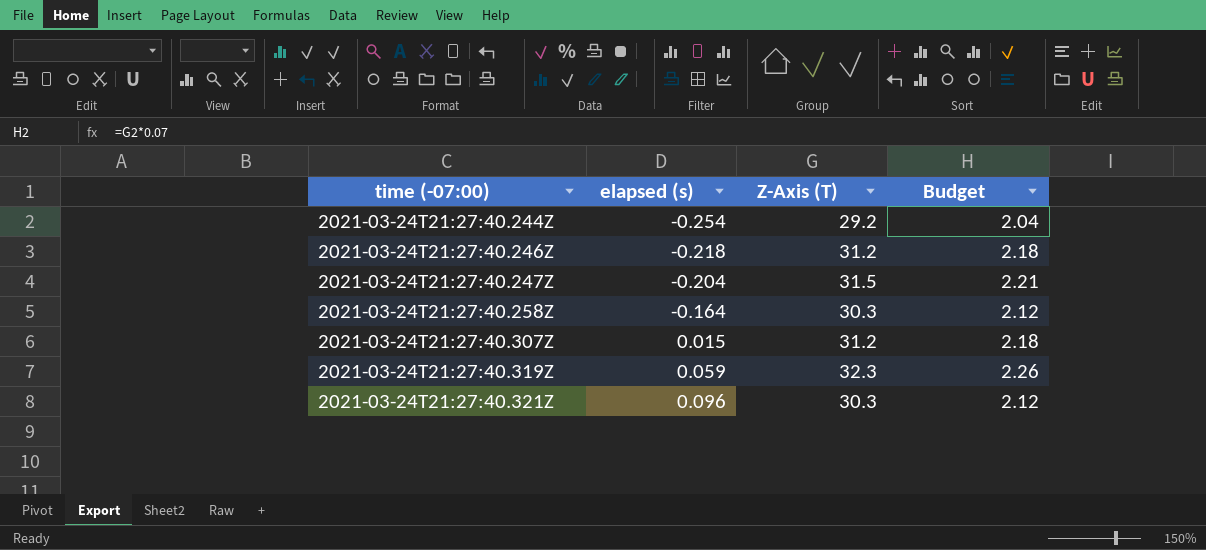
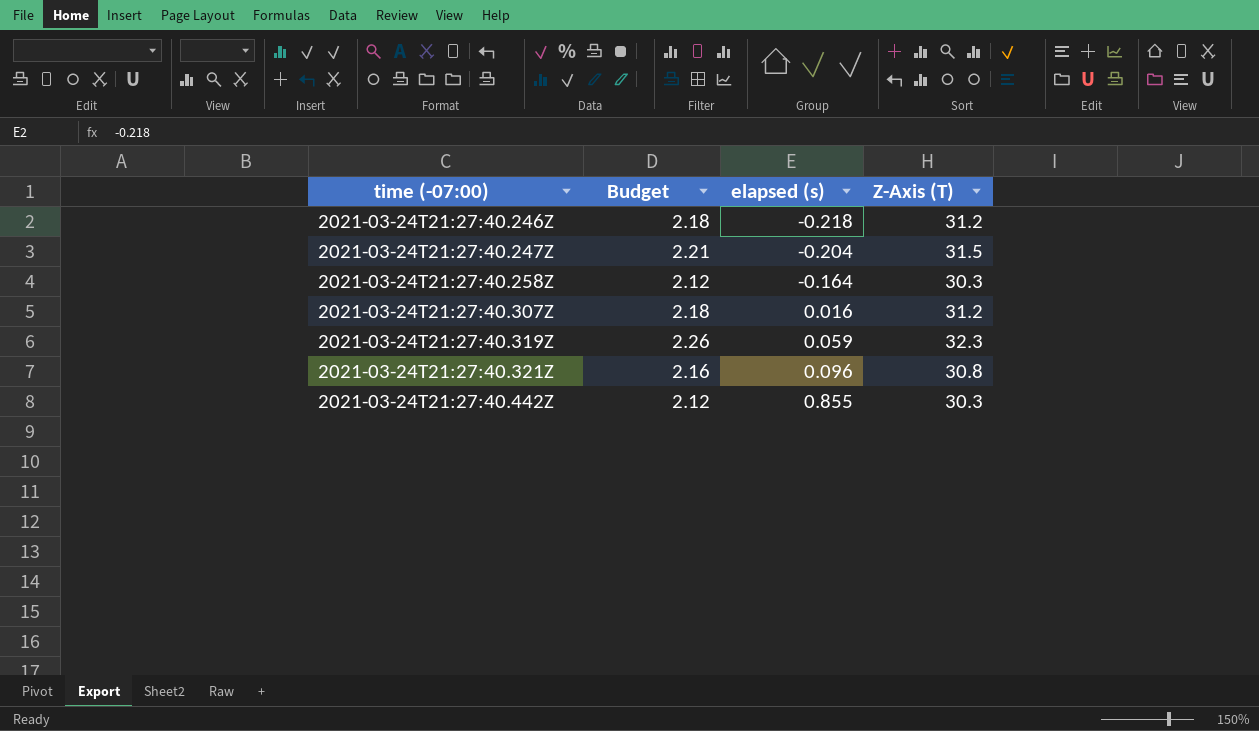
column Budget | position: 4 -> 2
row 2021-03-24T21:27:40.244Z: -0.254 | 29.2 | 2.04 -> none
2021-03-24T21:27:40.307Z | elapsed (s): 0.015 -> 0.016
2021-03-24T21:27:40.321Z | Budget: 2.12 -> 2.16
2021-03-24T21:27:40.321Z | Z-Axis (T): 30.3 -> 30.8
row 2021-03-24T21:27:40.442Z: none -> 2.12 | 0.855 | 30.3

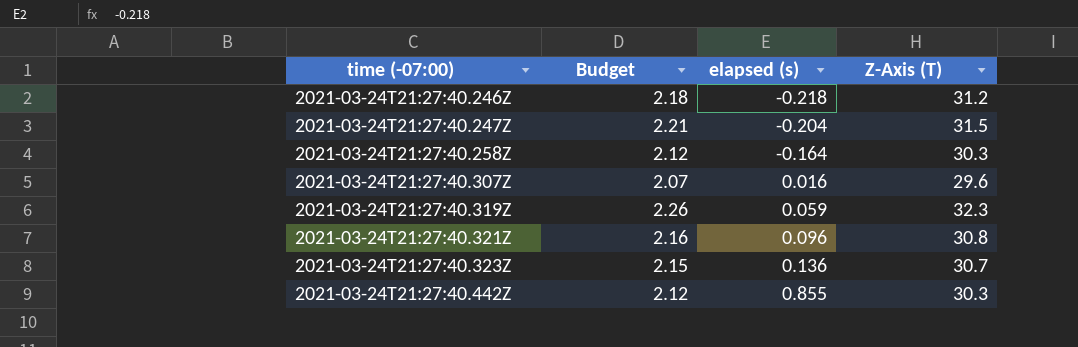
2021-03-24T21:27:40.307Z | Budget: 2.18 -> 2.07
2021-03-24T21:27:40.307Z | Z-Axis (T): 31.2 -> 29.6
row 2021-03-24T21:27:40.323Z: none -> 2.15 | 0.136 | 30.7

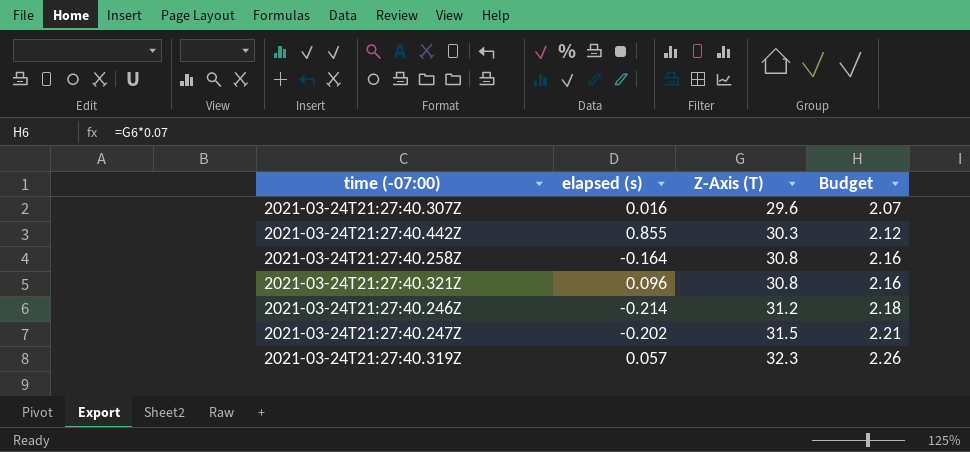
row order: time (-07:00) ascending -> Z-Axis (T) ascending
column Budget | position: 2 -> 4
row 2021-03-24T21:27:40.323Z: 2.15 | 0.136 | 30.7 -> none
2021-03-24T21:27:40.258Z | Z-Axis (T): 30.3 -> 30.8
2021-03-24T21:27:40.258Z | Budget: 2.12 -> 2.16
2021-03-24T21:27:40.246Z | elapsed (s): -0.218 -> -0.214
2021-03-24T21:27:40.247Z | elapsed (s): -0.204 -> -0.202
2021-03-24T21:27:40.319Z | elapsed (s): 0.059 -> 0.057

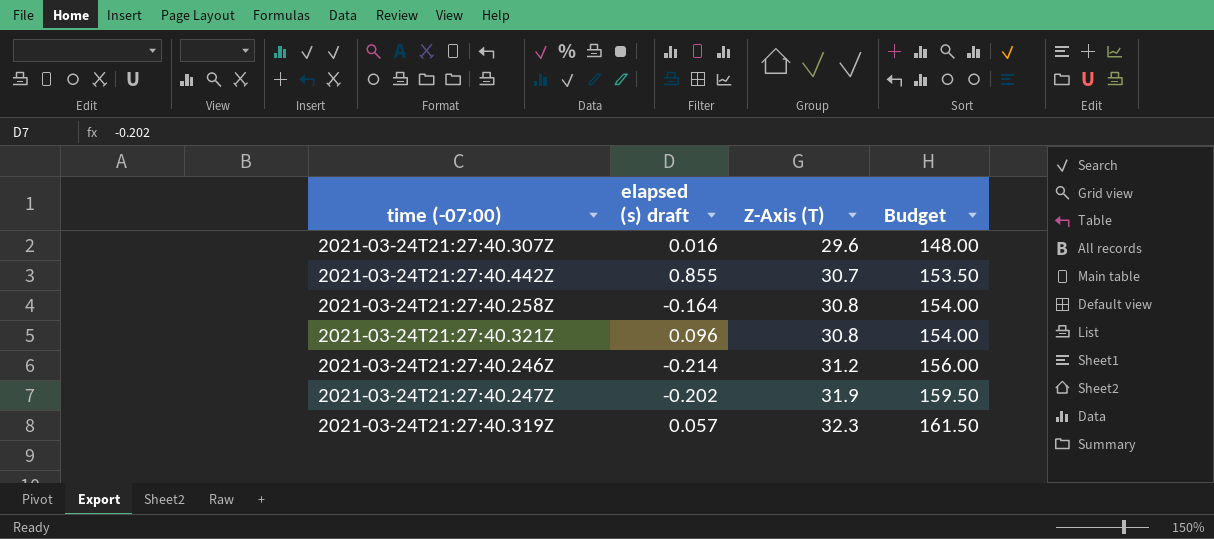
column name: elapsed (s) -> elapsed (s) draft
column Budget | formula: [Z-Axis (T)] * 0.07 -> [Z-Axis (T)] * 5
2021-03-24T21:27:40.442Z | Z-Axis (T): 30.3 -> 30.7
2021-03-24T21:27:40.247Z | Z-Axis (T): 31.5 -> 31.9

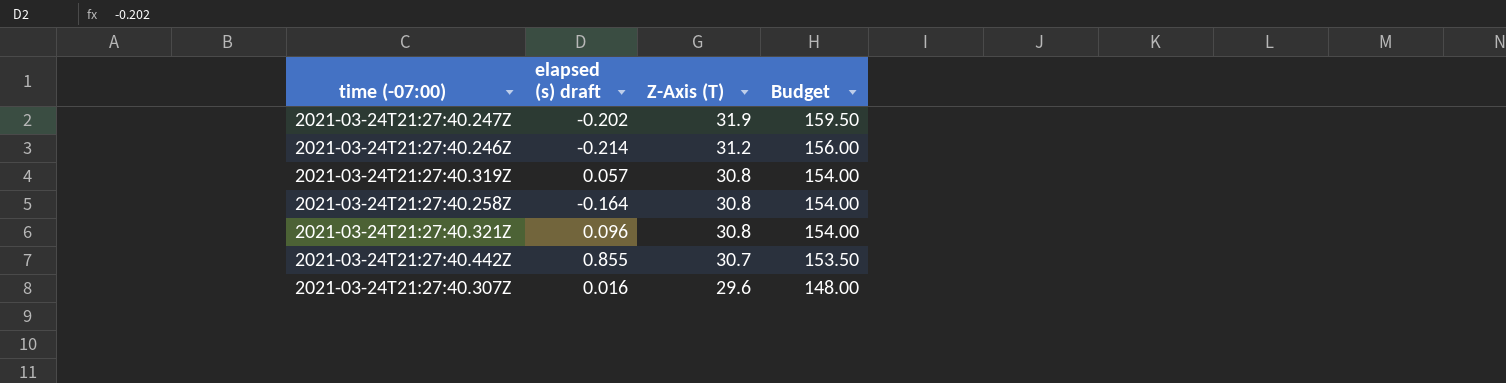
row order: Z-Axis (T) ascending -> Z-Axis (T) descending
2021-03-24T21:27:40.319Z | Z-Axis (T): 32.3 -> 30.8
2021-03-24T21:27:40.319Z | Budget: 161.50 -> 154.00

